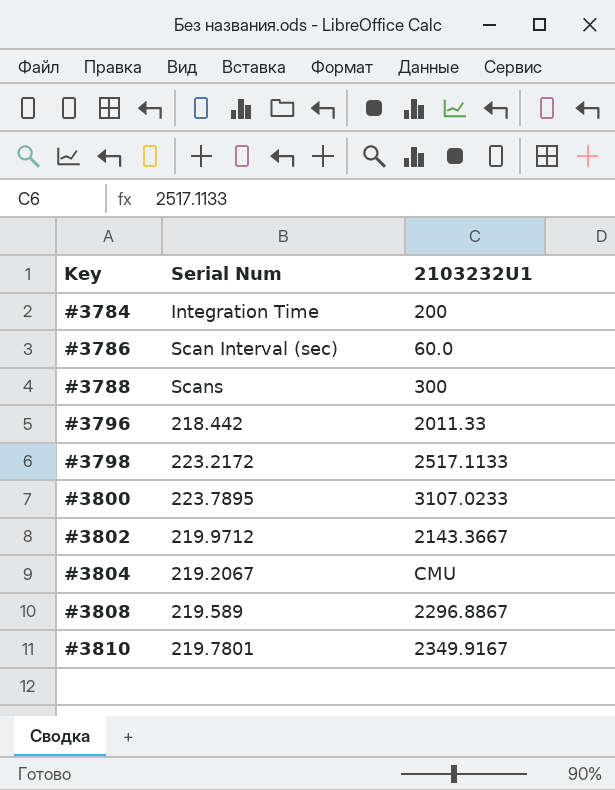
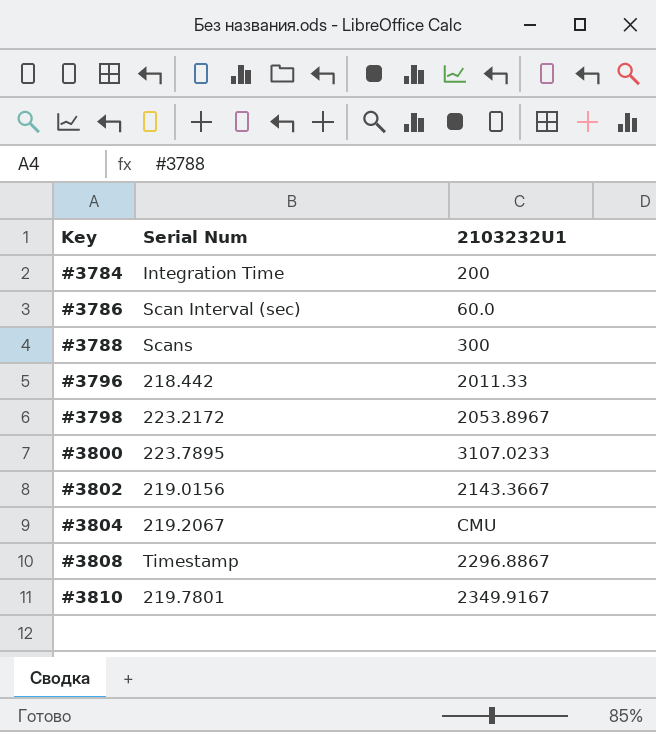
#3798 | 2103232U1: 2517.1133 -> 2053.8967
#3802 | Serial Num: 219.9712 -> 219.0156
#3808 | Serial Num: 219.589 -> Timestamp

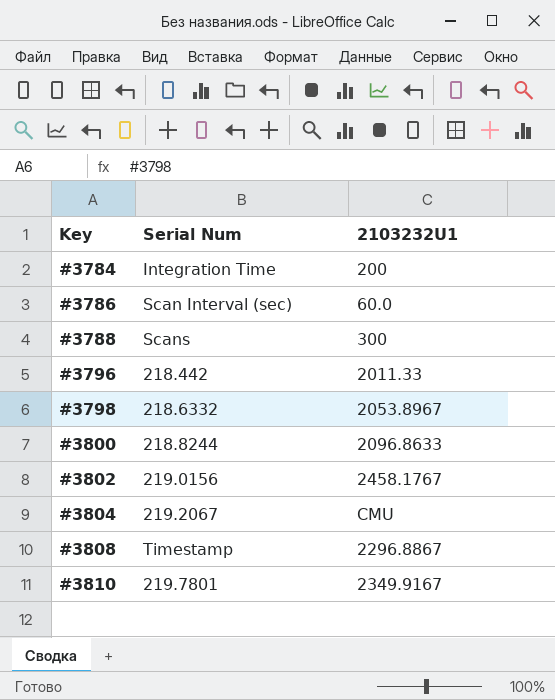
#3798 | Serial Num: 223.2172 -> 218.6332
#3800 | Serial Num: 223.7895 -> 218.8244
#3800 | 2103232U1: 3107.0233 -> 2096.8633
#3802 | 2103232U1: 2143.3667 -> 2458.1767

